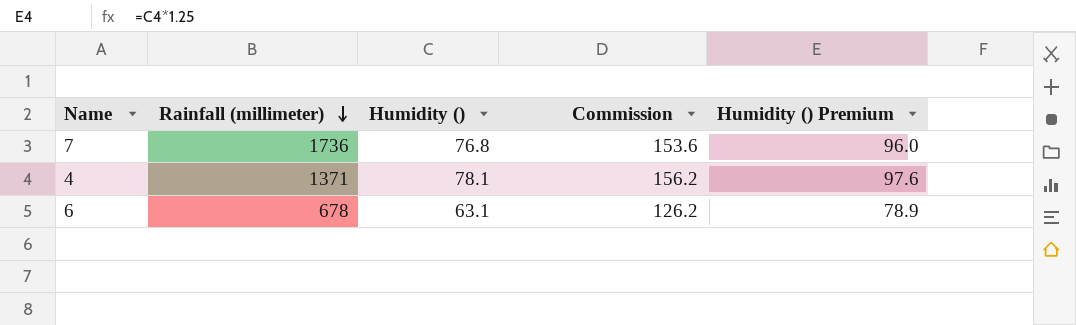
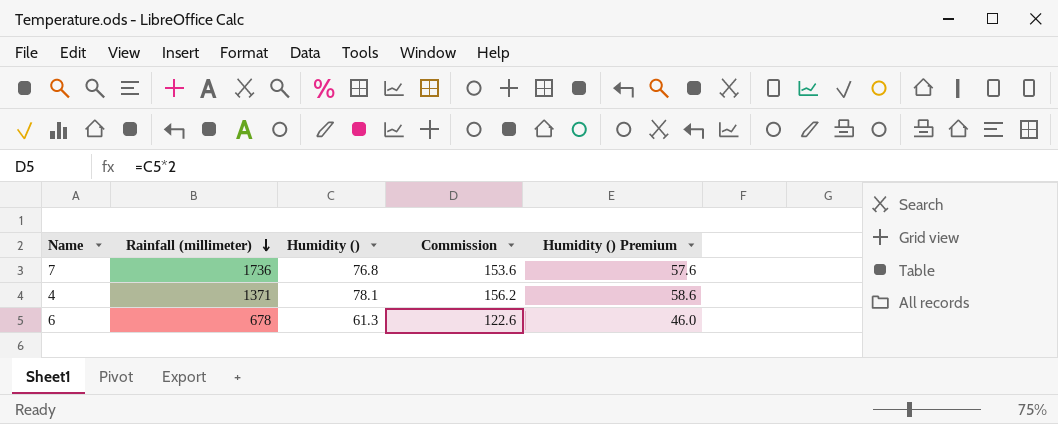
column Humidity () Premium | formula: [Humidity ()] * 1.25 -> [Humidity ()] * 0.75
6 | Humidity (): 63.1 -> 61.3
6 | Commission: 126.2 -> 122.6

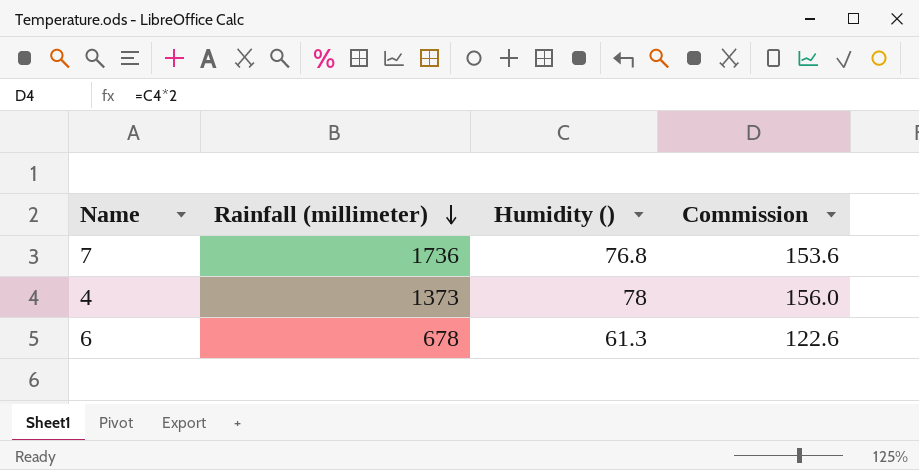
column Humidity () Premium | formula: [Humidity ()] * 0.75 -> none
4 | Rainfall (millimeter): 1371 -> 1373
4 | Humidity (): 78.1 -> 78
4 | Commission: 156.2 -> 156.0

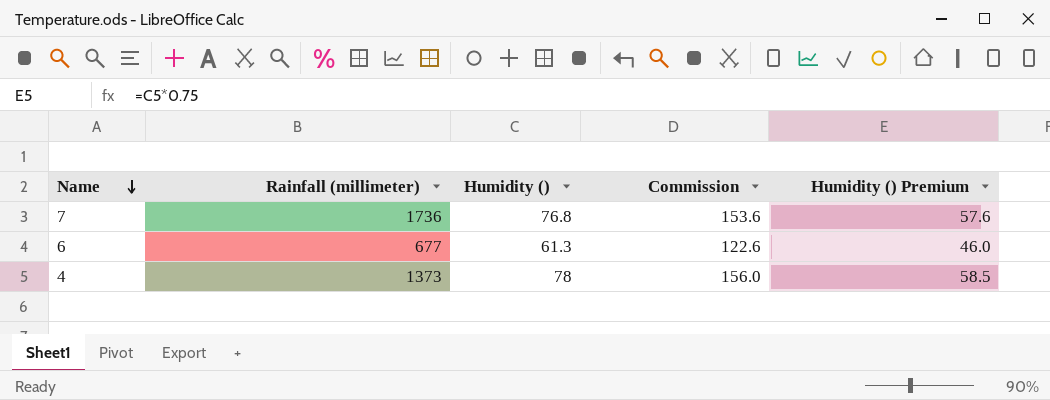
row order: Rainfall (millimeter) descending -> Name descending
column Humidity () Premium | formula: none -> [Humidity ()] * 0.75
6 | Rainfall (millimeter): 678 -> 677

